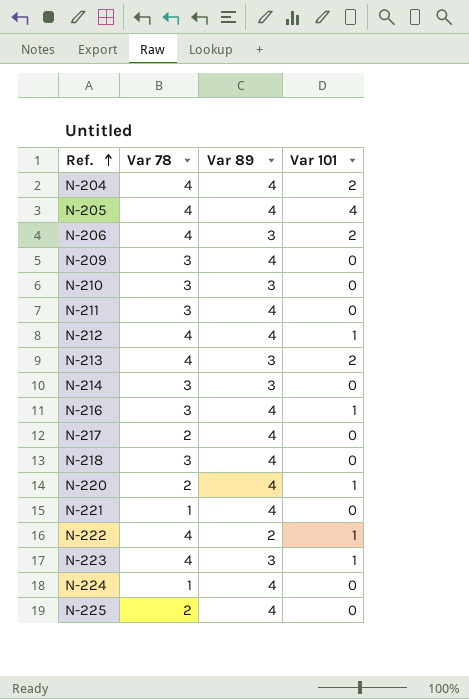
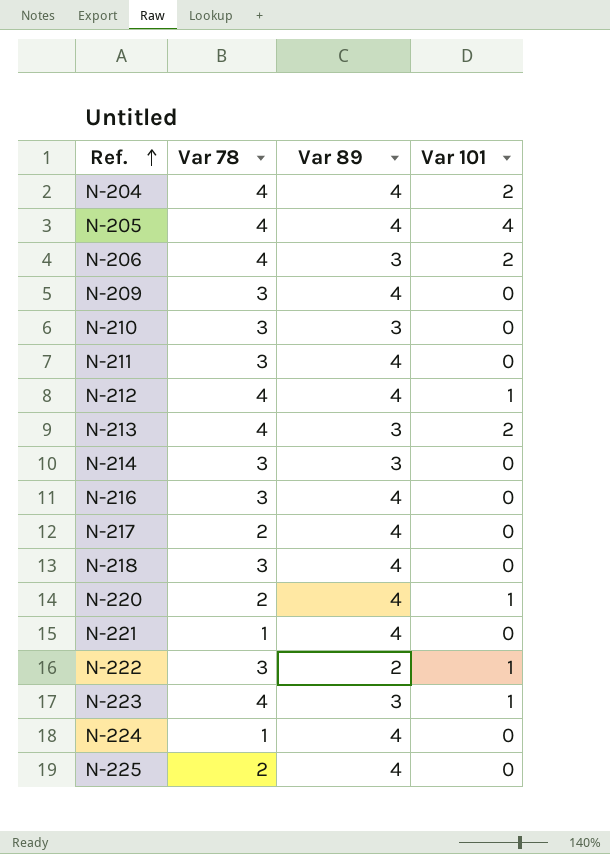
N-216 | Var 101: 1 -> 0
N-222 | Var 78: 4 -> 3

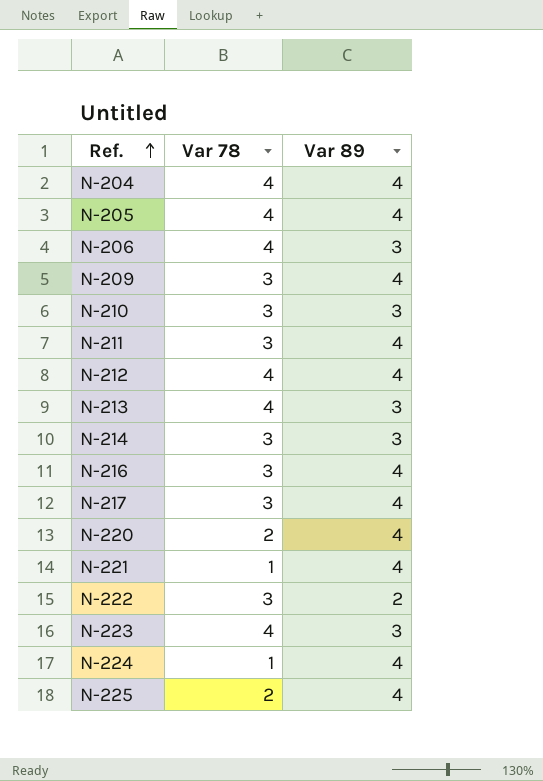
column Var 101 | position: 4 -> none
row N-218: 3 | 4 | 0 -> none
N-217 | Var 78: 2 -> 3

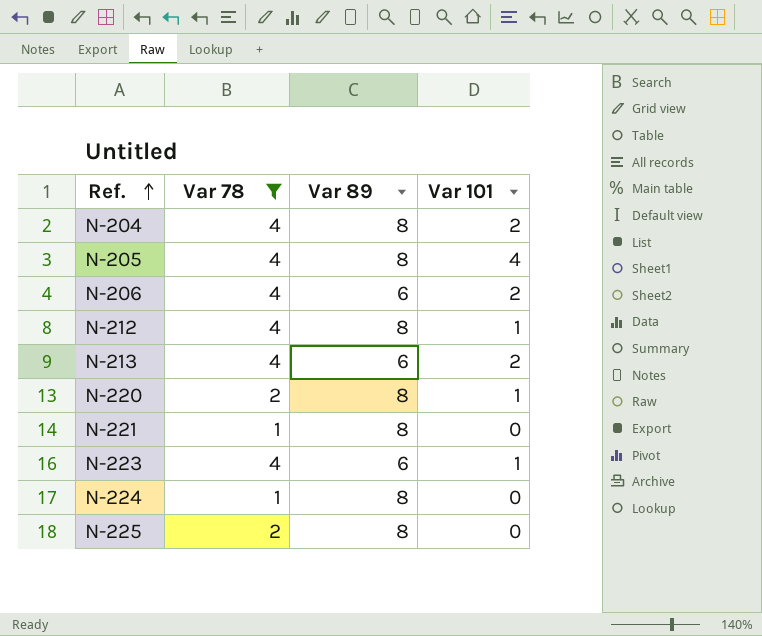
filter: none -> Var 78 != 3
column Var 101 | position: none -> 4
N-204 | Var 89: 4 -> 8
N-205 | Var 89: 4 -> 8
N-206 | Var 89: 3 -> 6
N-212 | Var 89: 4 -> 8
N-213 | Var 89: 3 -> 6
N-220 | Var 89: 4 -> 8
N-221 | Var 89: 4 -> 8
N-223 | Var 89: 3 -> 6
N-224 | Var 89: 4 -> 8
N-225 | Var 89: 4 -> 8

